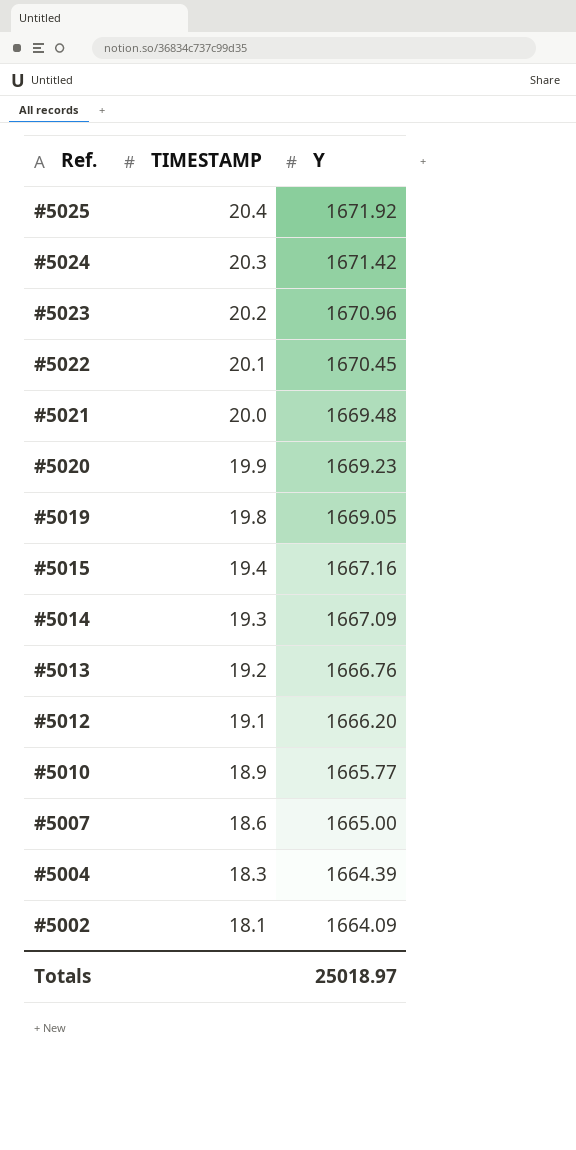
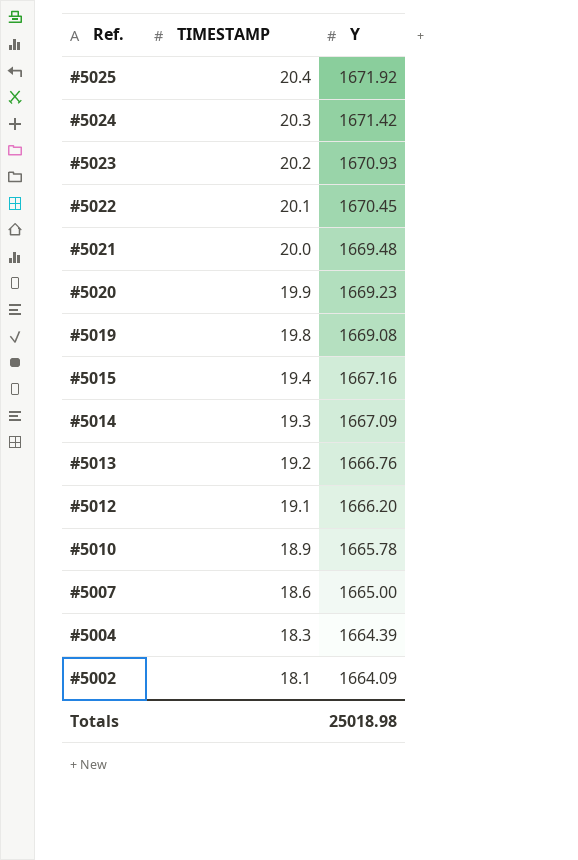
#5023 | Y: 1670.96 -> 1670.93
#5019 | Y: 1669.05 -> 1669.08
#5010 | Y: 1665.77 -> 1665.78
Totals | Y: 25018.97 -> 25018.98

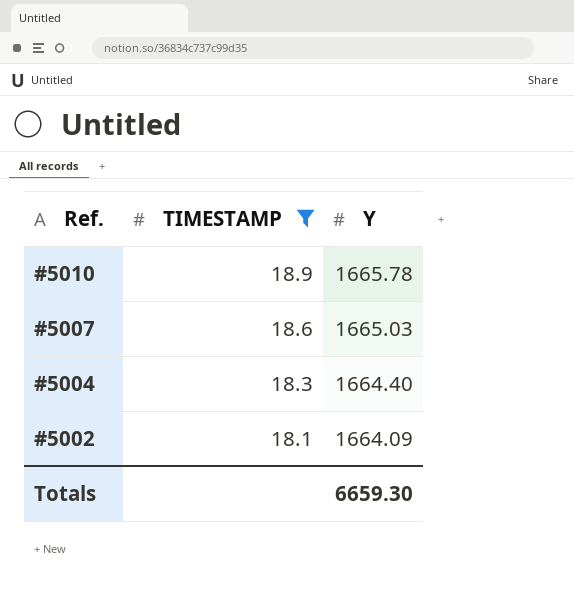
filter: none -> TIMESTAMP <= 18.9
#5007 | Y: 1665.00 -> 1665.03
#5004 | Y: 1664.39 -> 1664.40
Totals | Y: 25018.98 -> 6659.30

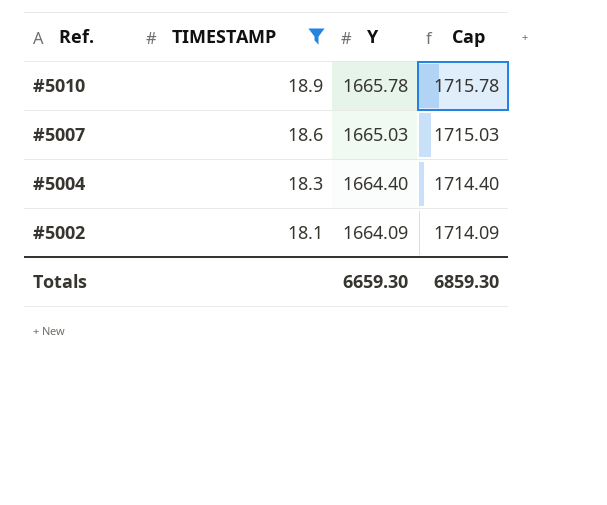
column Cap | formula: none -> [Y] + 50

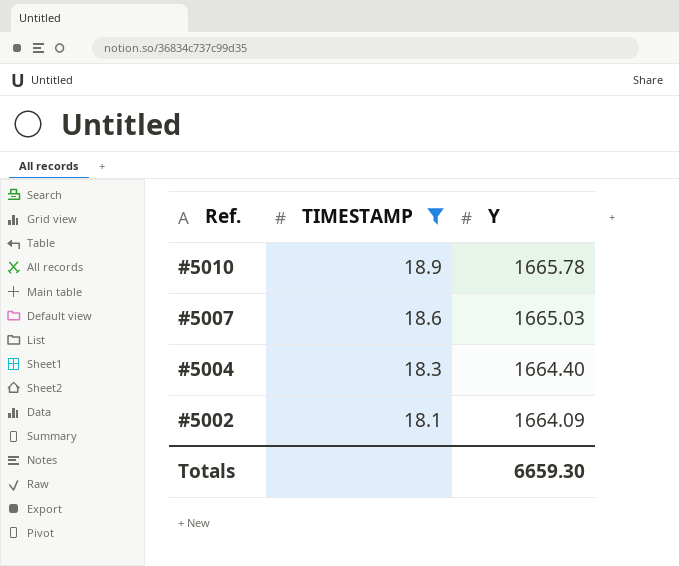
column Cap | formula: [Y] + 50 -> none

